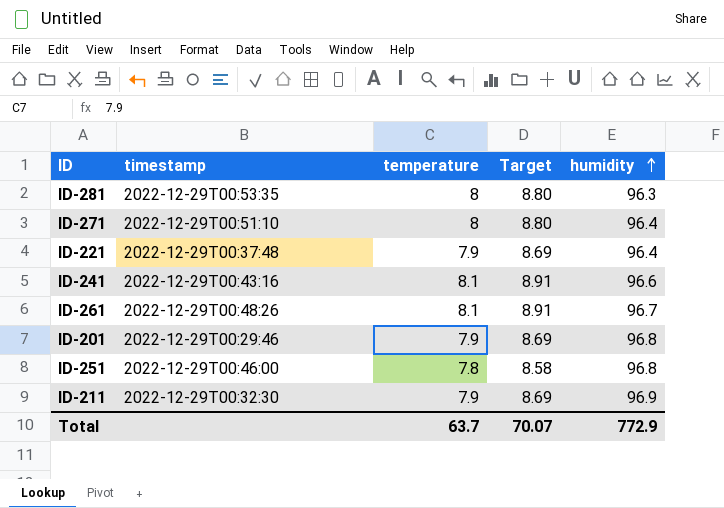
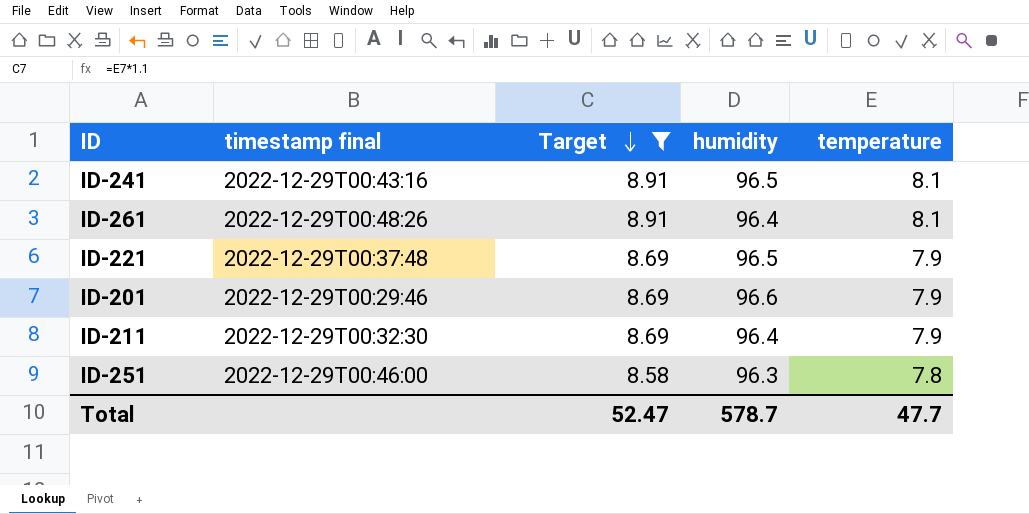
filter: none -> Target != 8.80
row order: humidity ascending -> Target descending
column name: timestamp -> timestamp final
column temperature | position: 3 -> 5
ID-241 | humidity: 96.6 -> 96.5
ID-261 | humidity: 96.7 -> 96.4
ID-221 | humidity: 96.4 -> 96.5
ID-201 | humidity: 96.8 -> 96.6
ID-211 | humidity: 96.9 -> 96.4
ID-251 | humidity: 96.8 -> 96.3
Total | Target: 70.07 -> 52.47
Total | humidity: 772.9 -> 578.7
Total | temperature: 63.7 -> 47.7

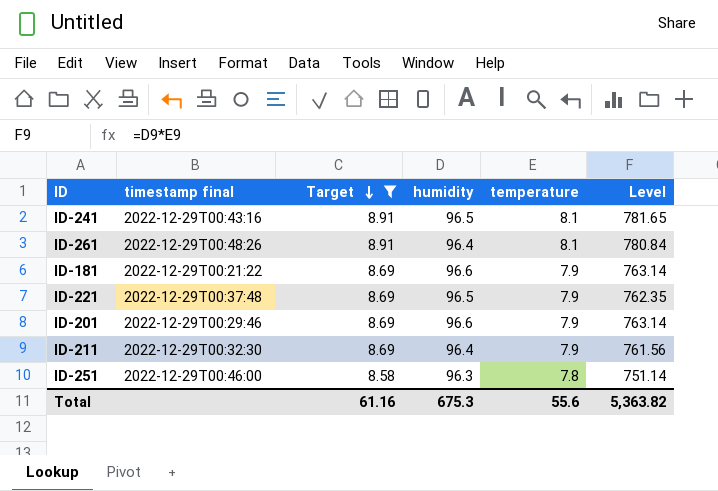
column Level | formula: none -> [humidity] * [temperature]
row ID-181: none -> 2022-12-29T00:21:22 | 8.69 | 96.6 | 7.9 | 763.14
Total | Target: 52.47 -> 61.16
Total | humidity: 578.7 -> 675.3
Total | temperature: 47.7 -> 55.6

